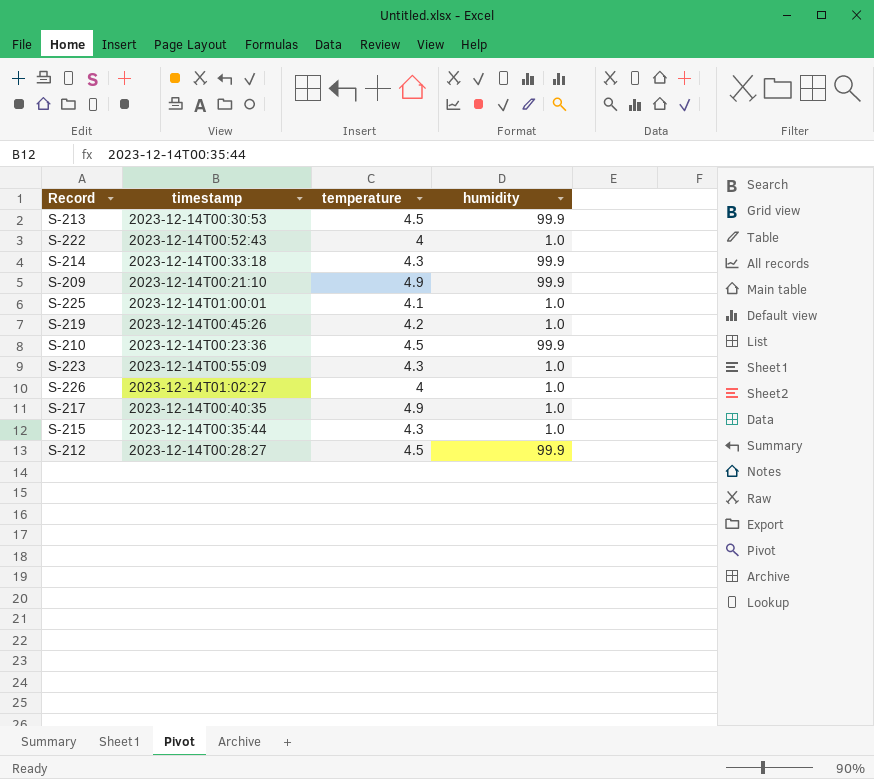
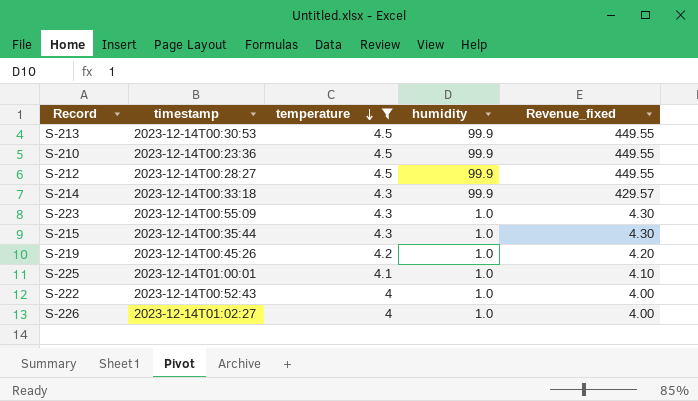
filter: none -> temperature != 4.9
row order: none -> temperature descending
column Revenue_fixed | formula: none -> [temperature] * [humidity]

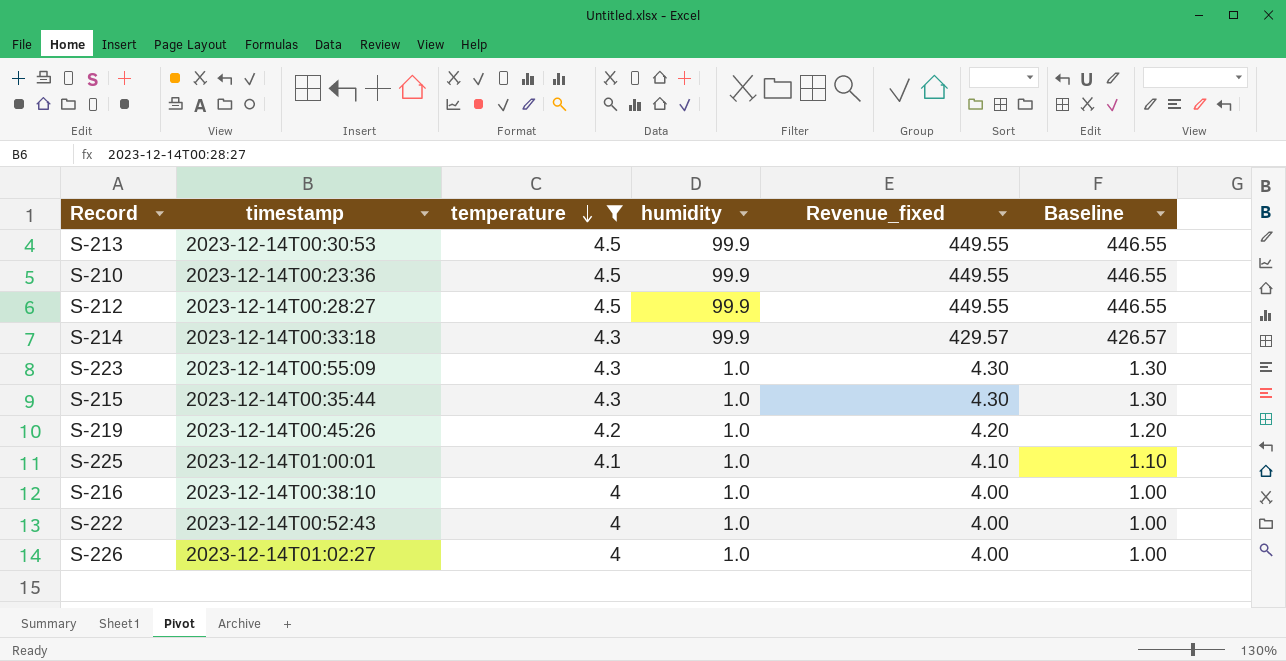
column Baseline | formula: none -> [Revenue_fixed] - 3
row S-216: none -> 2023-12-14T00:38:10 | 4 | 1.0 | 4.00 | 1.00

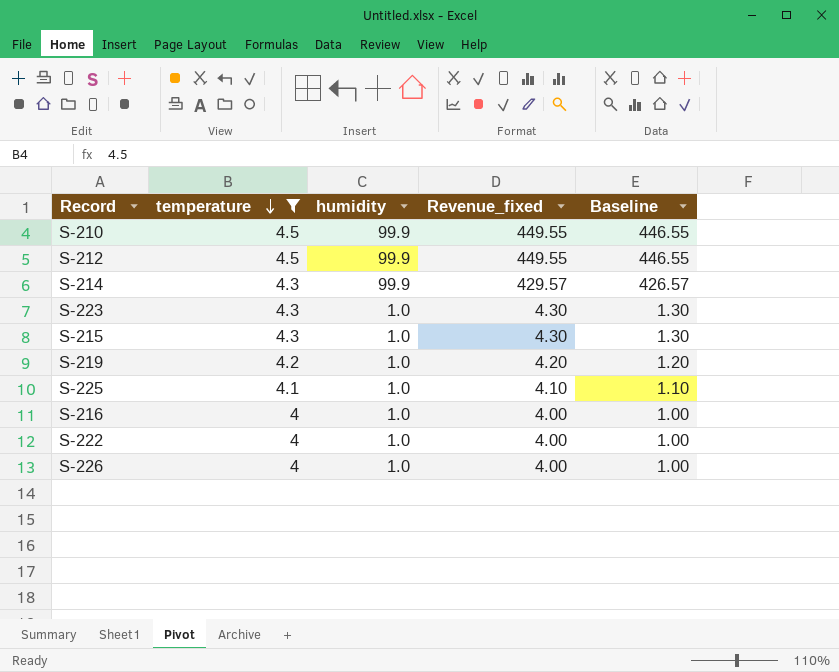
column timestamp | position: 2 -> none
row S-213: 2023-12-14T00:30:53 | 4.5 | 99.9 | 449.55 | 446.55 -> none

